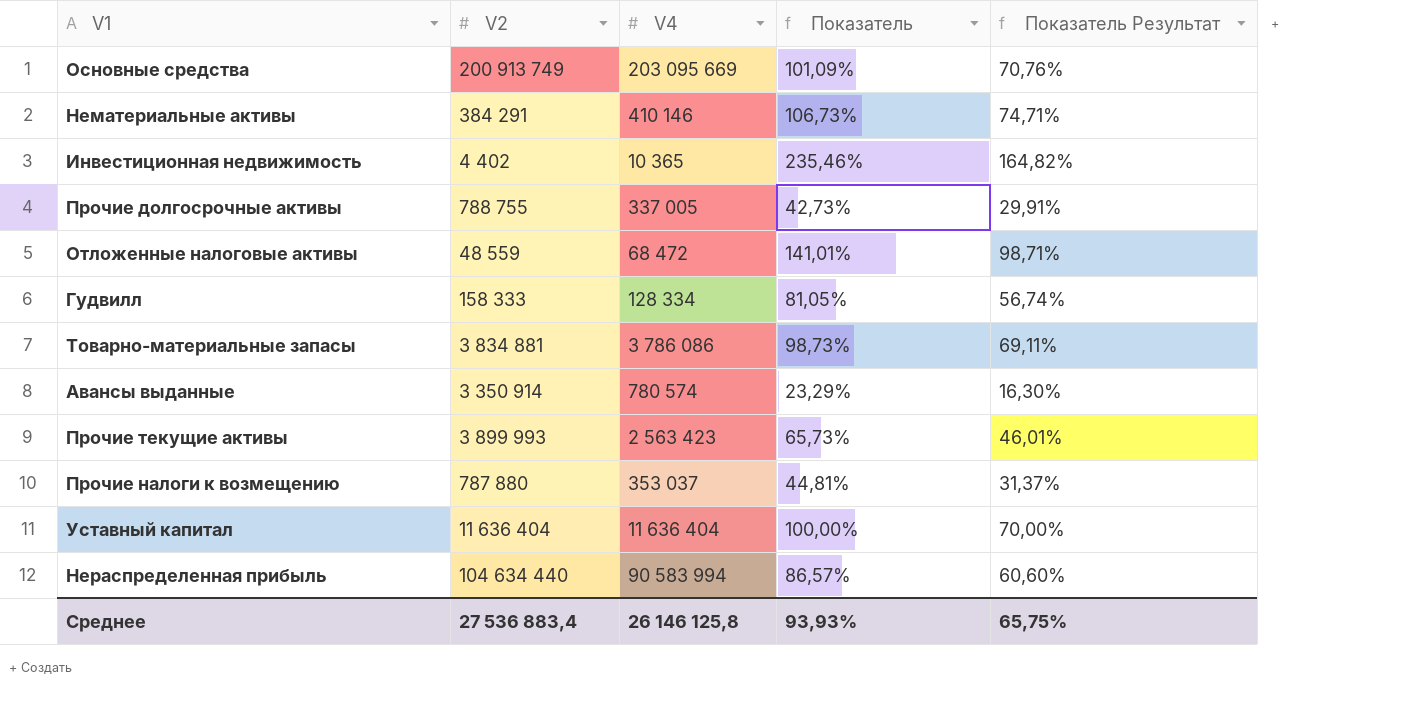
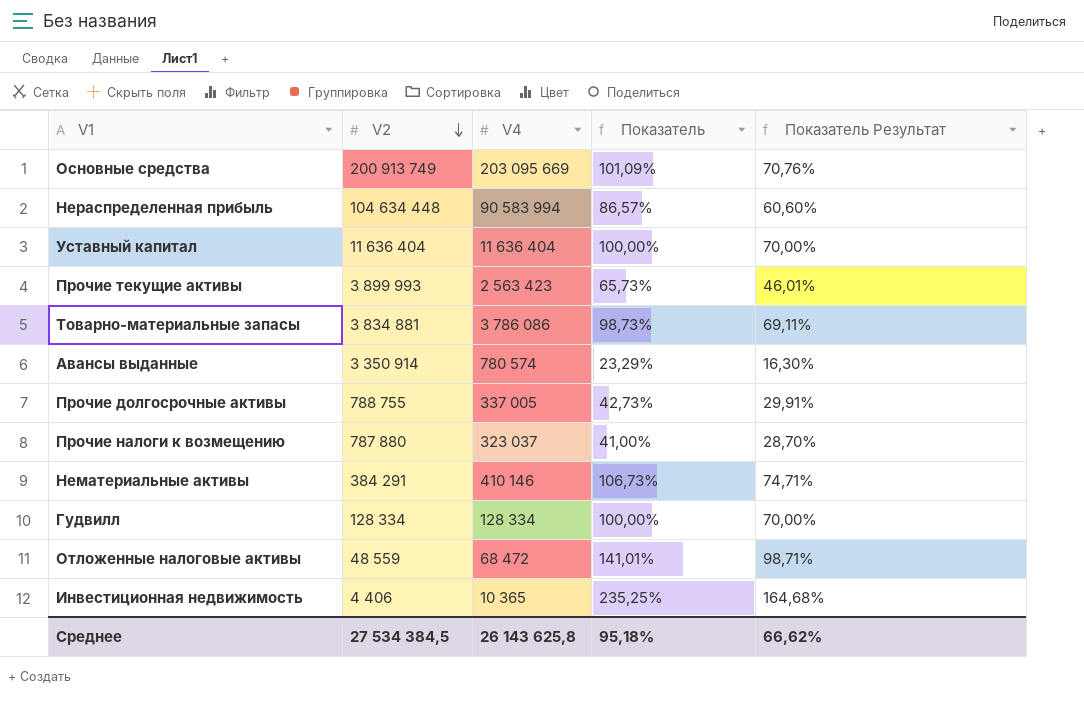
row order: none -> V2 descending
Нераспределенная прибыль | V2: 104 634 440 -> 104 634 448
Прочие налоги к возмещению | V4: 353 037 -> 323 037
Прочие налоги к возмещению | Показатель: 44,81% -> 41,00%
Прочие налоги к возмещению | Показатель Результат: 31,37% -> 28,70%
Гудвилл | V2: 158 333 -> 128 334
Гудвилл | Показатель: 81,05% -> 100,00%
Гудвилл | Показатель Результат: 56,74% -> 70,00%
Инвестиционная недвижимость | V2: 4 402 -> 4 406
Инвестиционная недвижимость | Показатель: 235,46% -> 235,25%
Инвестиционная недвижимость | Показатель Результат: 164,82% -> 164,68%
Среднее | V2: 27 536 883,4 -> 27 534 384,5
Среднее | V4: 26 146 125,8 -> 26 143 625,8
Среднее | Показатель: 93,93% -> 95,18%
Среднее | Показатель Результат: 65,75% -> 66,62%

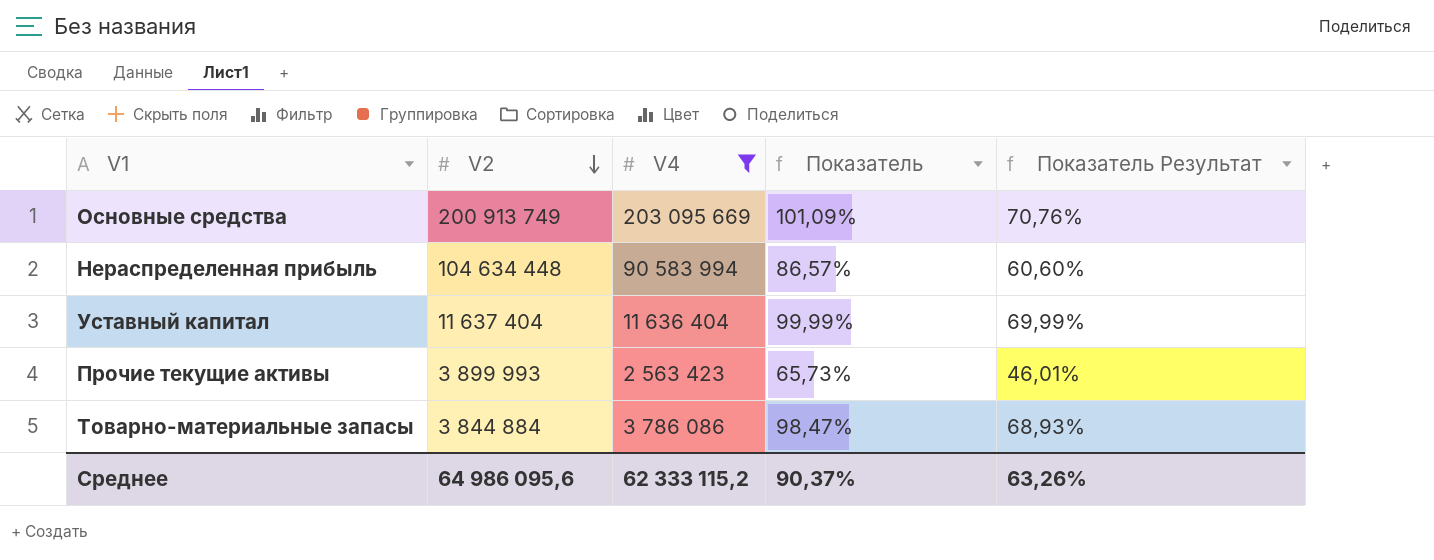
filter: none -> V4 >= 2 563 423
Уставный капитал | V2: 11 636 404 -> 11 637 404
Уставный капитал | Показатель: 100,00% -> 99,99%
Уставный капитал | Показатель Результат: 70,00% -> 69,99%
Товарно-материальные запасы | V2: 3 834 881 -> 3 844 884
Товарно-материальные запасы | Показатель: 98,73% -> 98,47%
Товарно-материальные запасы | Показатель Результат: 69,11% -> 68,93%
Среднее | V2: 27 534 384,5 -> 64 986 095,6
Среднее | V4: 26 143 625,8 -> 62 333 115,2
Среднее | Показатель: 95,18% -> 90,37%
Среднее | Показатель Результат: 66,62% -> 63,26%

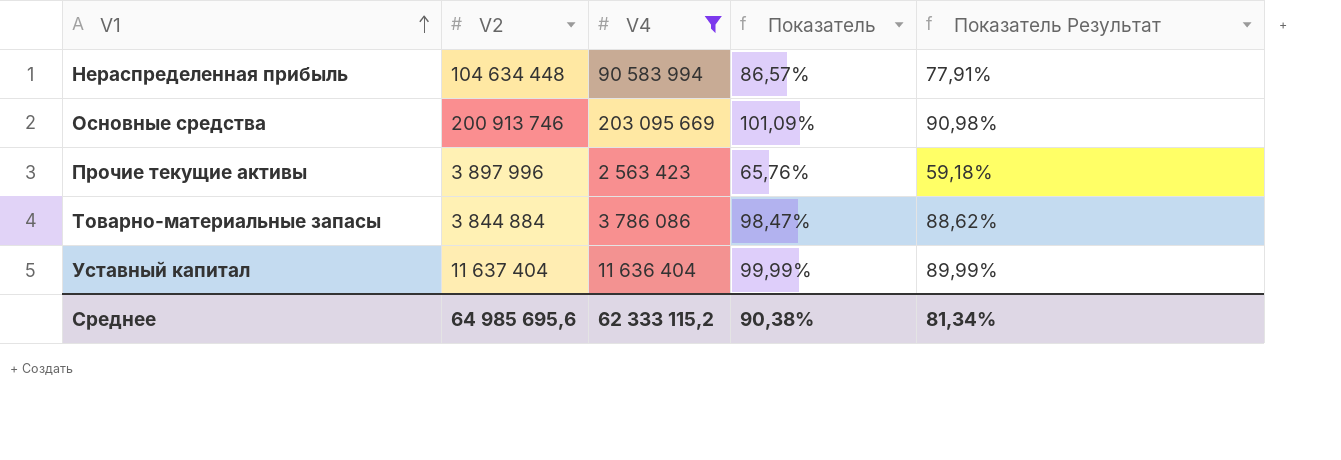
row order: V2 descending -> V1 ascending
column Показатель Результат | formula: [Показатель] * 0,7 -> [Показатель] * 0,9
Основные средства | V2: 200 913 749 -> 200 913 746
Прочие текущие активы | V2: 3 899 993 -> 3 897 996
Прочие текущие активы | Показатель: 65,73% -> 65,76%
Среднее | V2: 64 986 095,6 -> 64 985 695,6
Среднее | Показатель: 90,37% -> 90,38%
Среднее | Показатель Результат: 63,26% -> 81,34%

